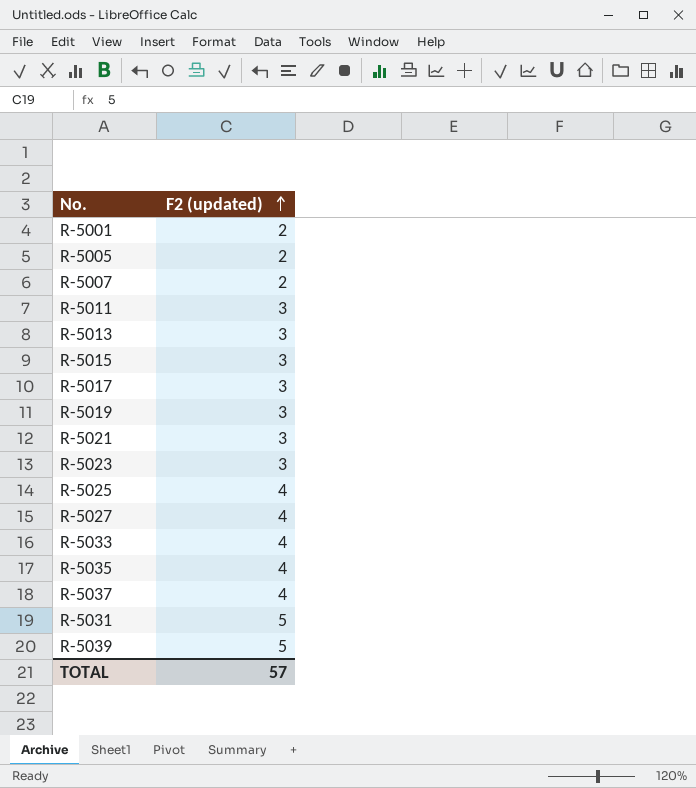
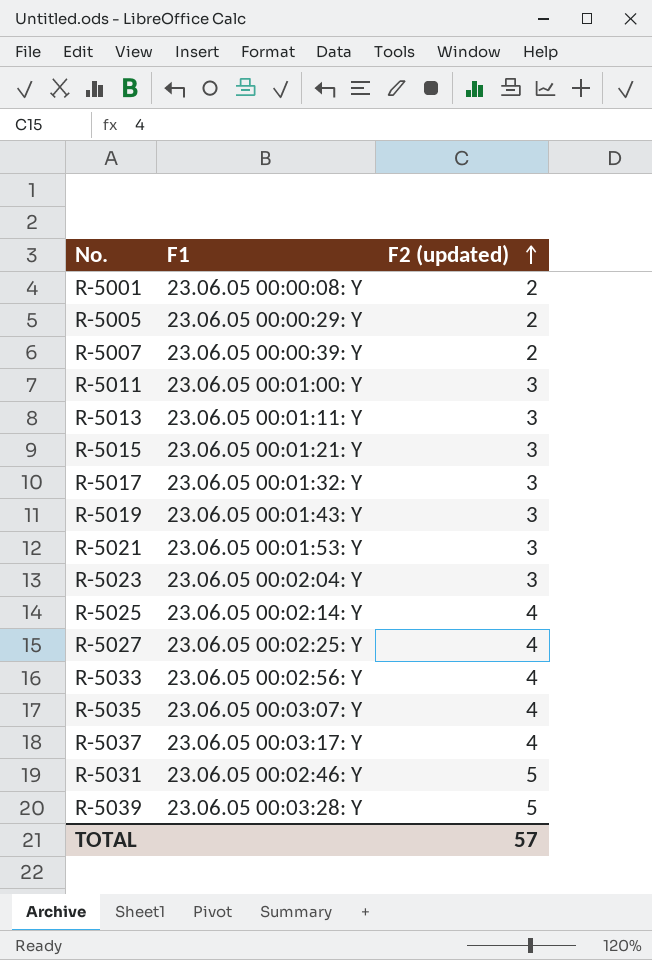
column F1 | position: none -> 2

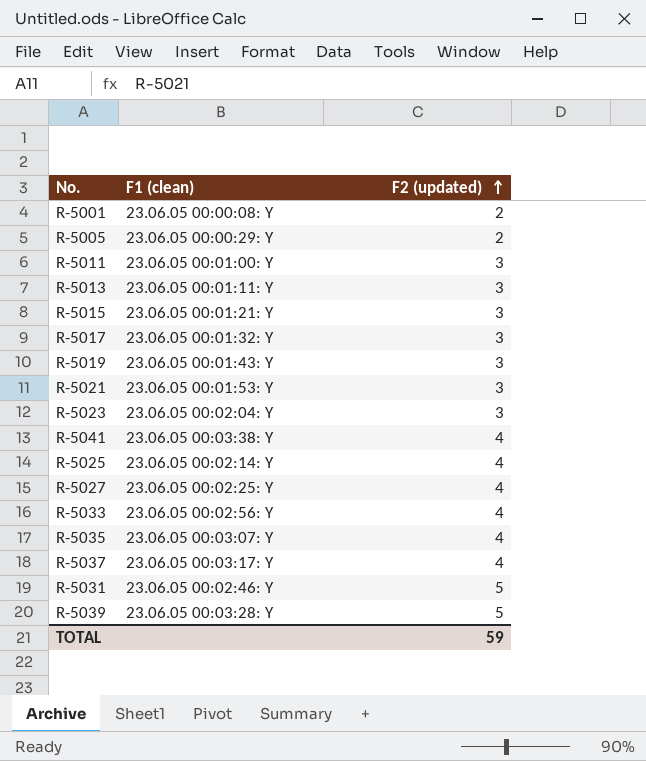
column name: F1 -> F1 (clean)
row R-5007: 23.06.05 00:00:39: Y | 2 -> none
row R-5041: none -> 23.06.05 00:03:38: Y | 4
TOTAL | F2 (updated): 57 -> 59

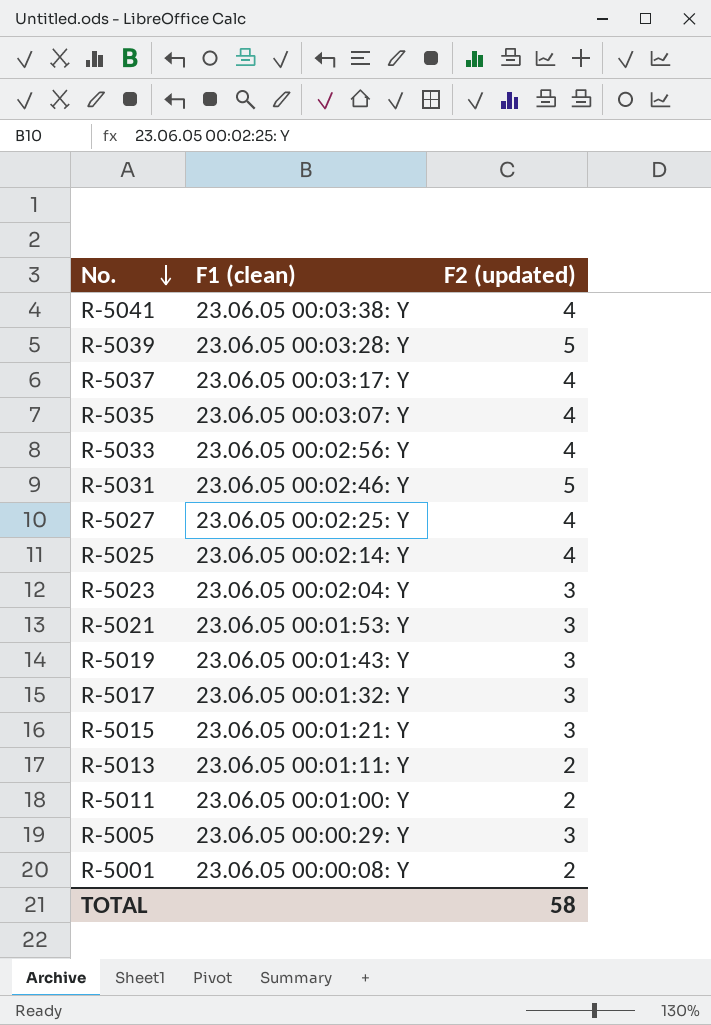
row order: F2 (updated) ascending -> No. descending
R-5013 | F2 (updated): 3 -> 2
R-5011 | F2 (updated): 3 -> 2
R-5005 | F2 (updated): 2 -> 3
TOTAL | F2 (updated): 59 -> 58

